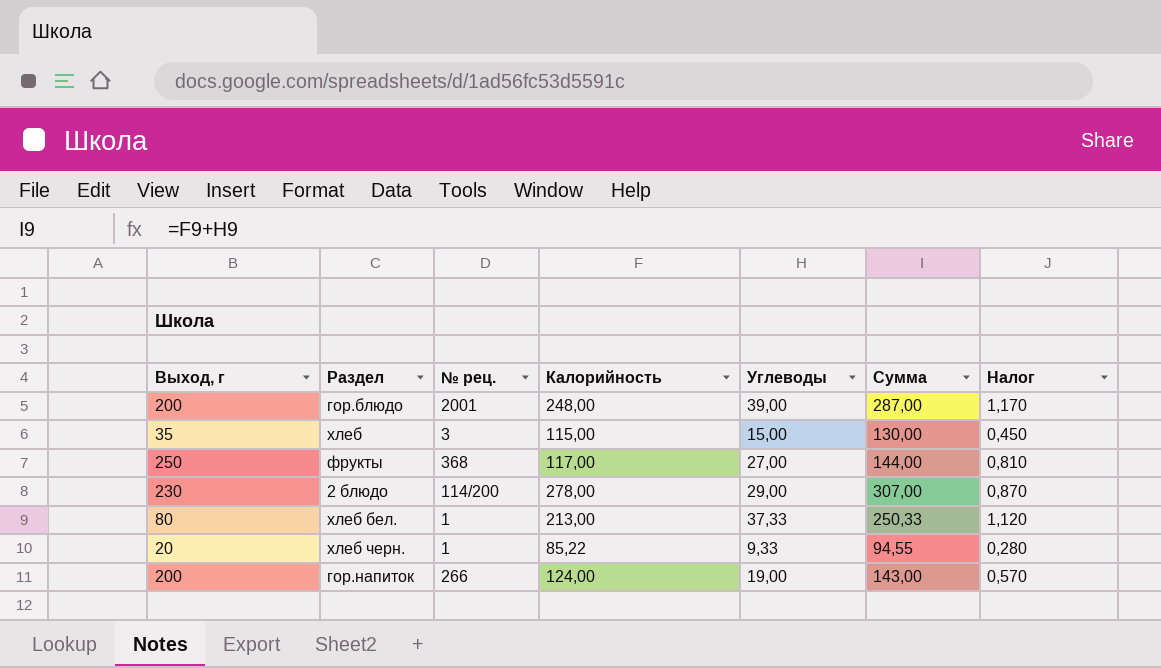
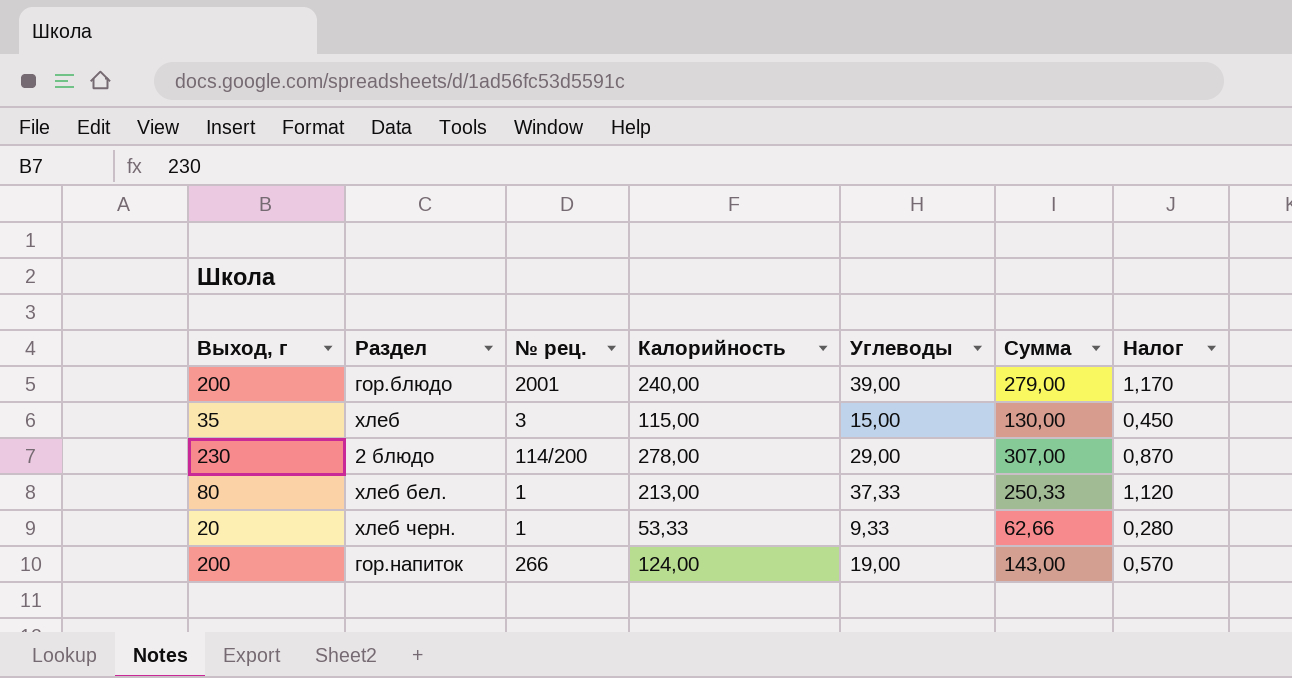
row фрукты: 250 | 368 | 117,00 | 27,00 | 144,00 | 0,810 -> none
гор.блюдо | Калорийность: 248,00 -> 240,00
гор.блюдо | Сумма: 287,00 -> 279,00
хлеб черн. | Калорийность: 85,22 -> 53,33
хлеб черн. | Сумма: 94,55 -> 62,66

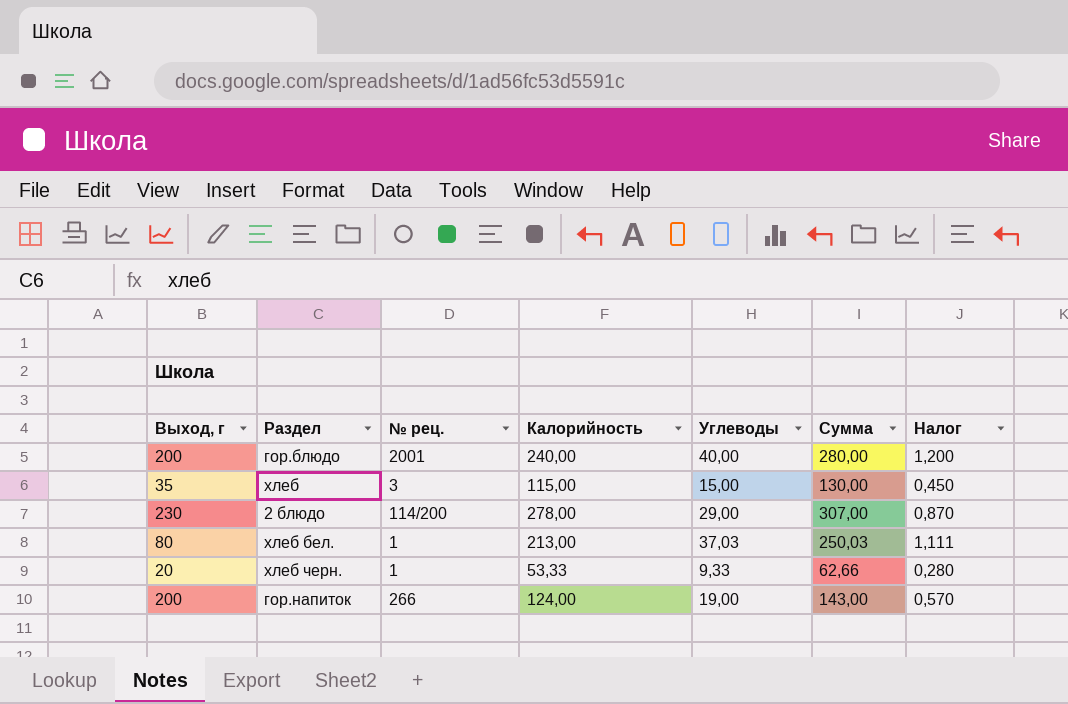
гор.блюдо | Углеводы: 39,00 -> 40,00
гор.блюдо | Сумма: 279,00 -> 280,00
гор.блюдо | Налог: 1,170 -> 1,200
хлеб бел. | Углеводы: 37,33 -> 37,03
хлеб бел. | Сумма: 250,33 -> 250,03
хлеб бел. | Налог: 1,120 -> 1,111

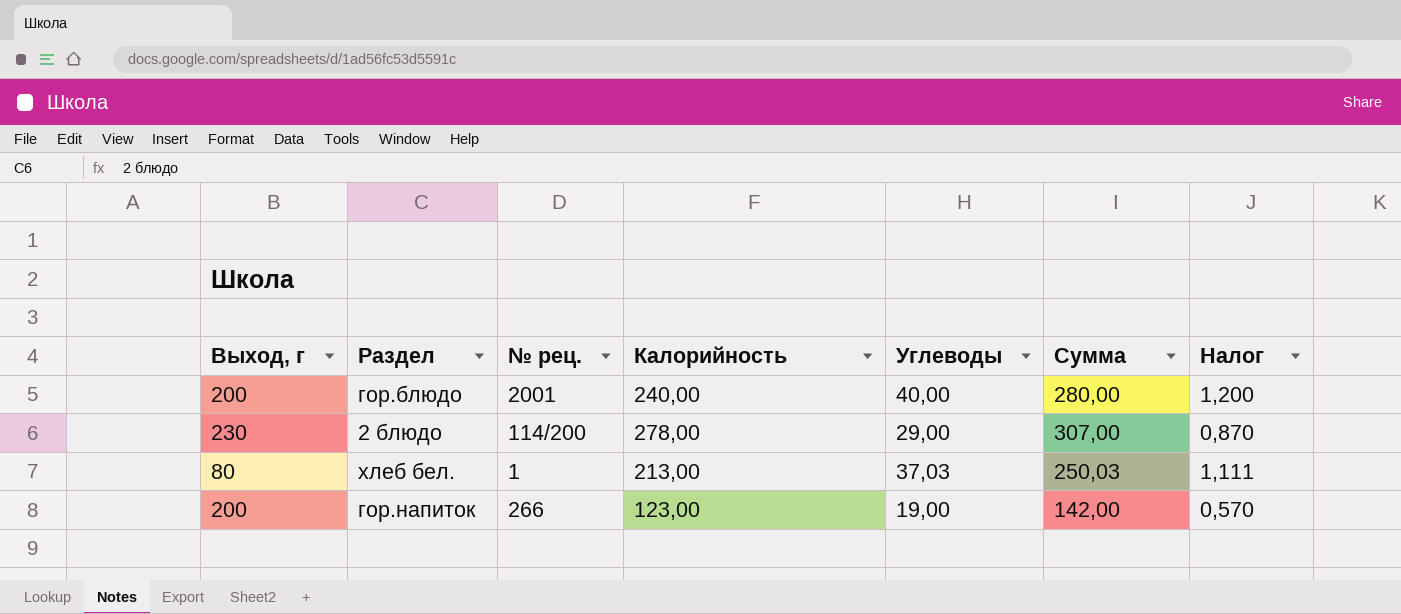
row хлеб: 35 | 3 | 115,00 | 15,00 | 130,00 | 0,450 -> none
row хлеб черн.: 20 | 1 | 53,33 | 9,33 | 62,66 | 0,280 -> none
гор.напиток | Калорийность: 124,00 -> 123,00
гор.напиток | Сумма: 143,00 -> 142,00

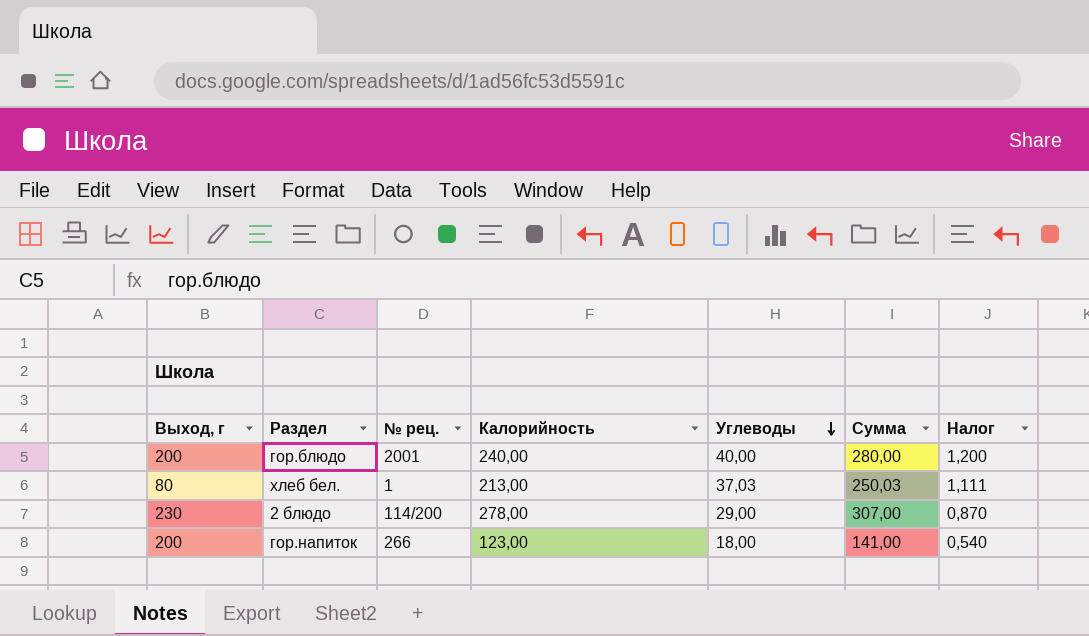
row order: none -> Углеводы descending
гор.напиток | Углеводы: 19,00 -> 18,00
гор.напиток | Сумма: 142,00 -> 141,00
гор.напиток | Налог: 0,570 -> 0,540

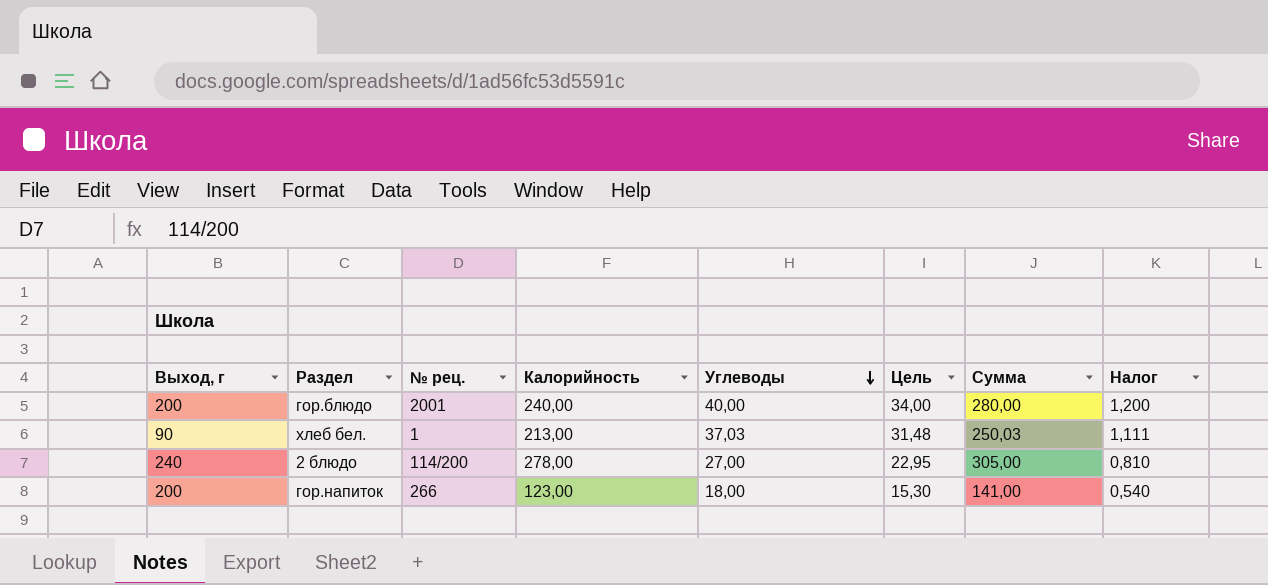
column Цель | formula: none -> [Углеводы] * 0,85
хлеб бел. | Выход, г: 80 -> 90
2 блюдо | Выход, г: 230 -> 240
2 блюдо | Углеводы: 29,00 -> 27,00
2 блюдо | Сумма: 307,00 -> 305,00
2 блюдо | Налог: 0,870 -> 0,810

